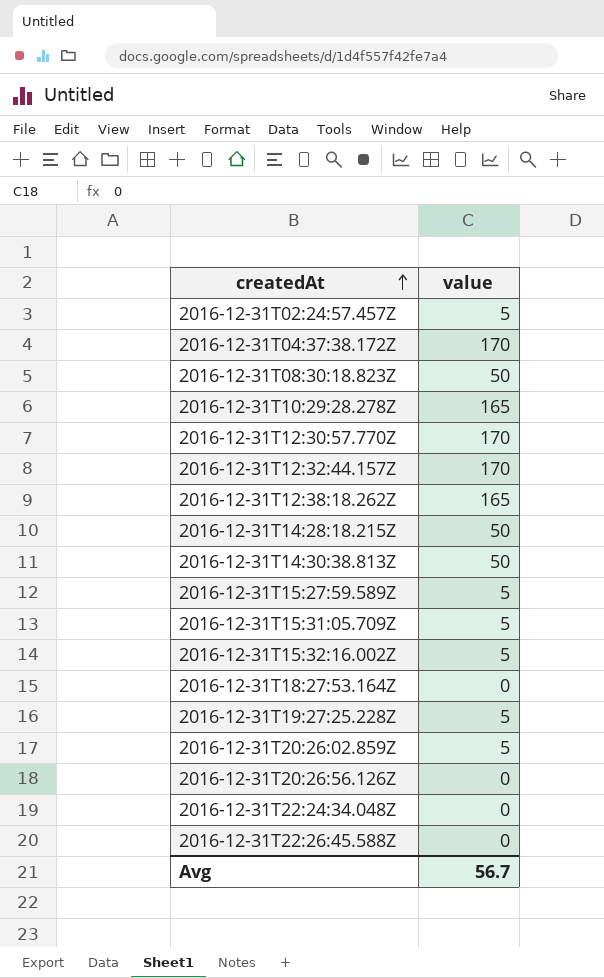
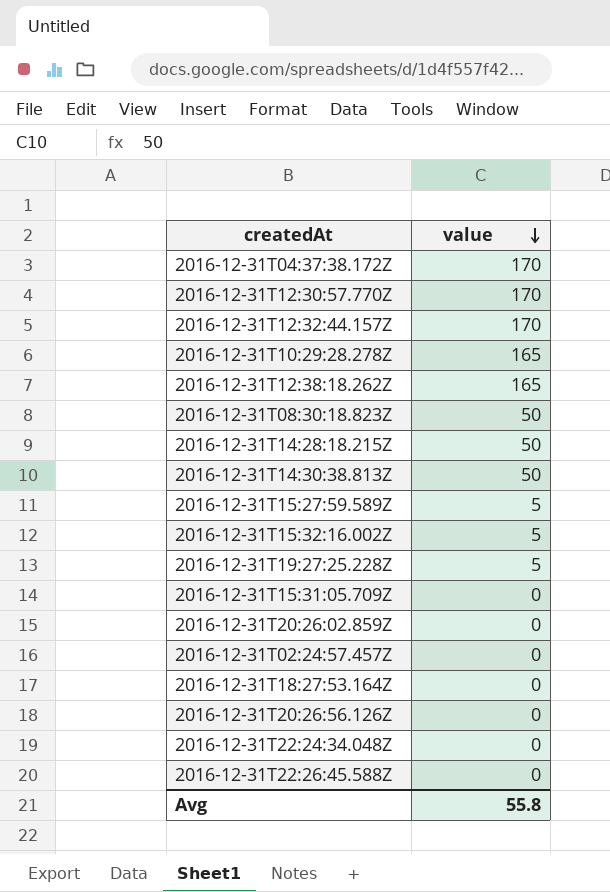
row order: createdAt ascending -> value descending
2016-12-31T15:31:05.709Z | value: 5 -> 0
2016-12-31T20:26:02.859Z | value: 5 -> 0
2016-12-31T02:24:57.457Z | value: 5 -> 0
Avg | value: 56.7 -> 55.8

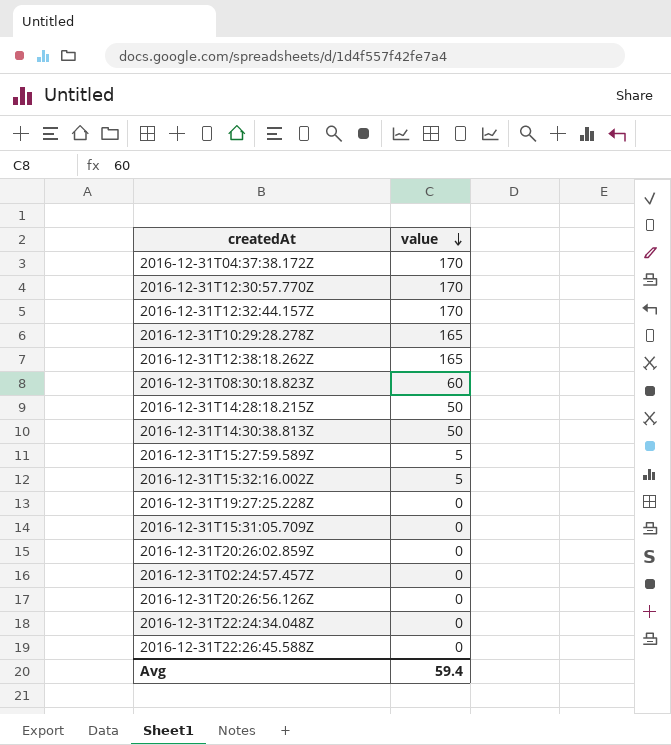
row 2016-12-31T18:27:53.164Z: 0 -> none
2016-12-31T08:30:18.823Z | value: 50 -> 60
2016-12-31T19:27:25.228Z | value: 5 -> 0
Avg | value: 55.8 -> 59.4

